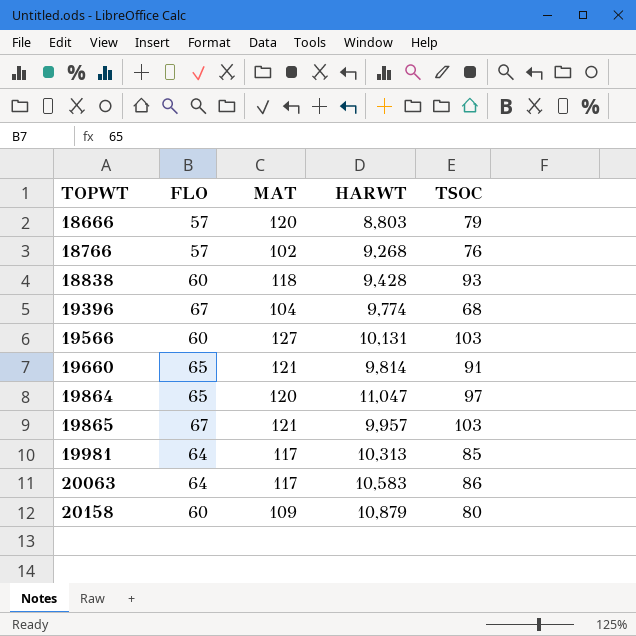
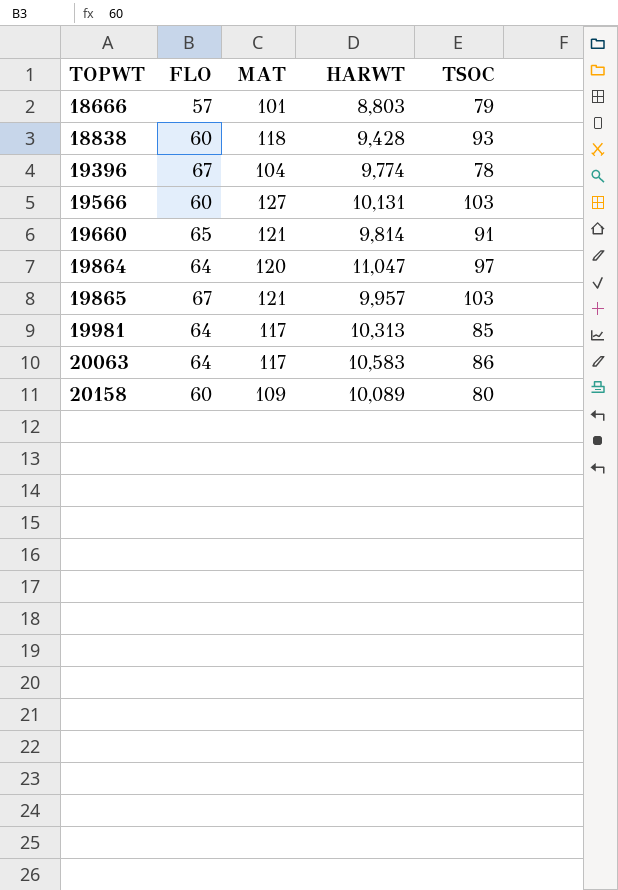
row 18766: 57 | 102 | 9,268 | 76 -> none
18666 | MAT: 120 -> 101
19396 | TSOC: 68 -> 78
19864 | FLO: 65 -> 64
20158 | HARWT: 10,879 -> 10,089

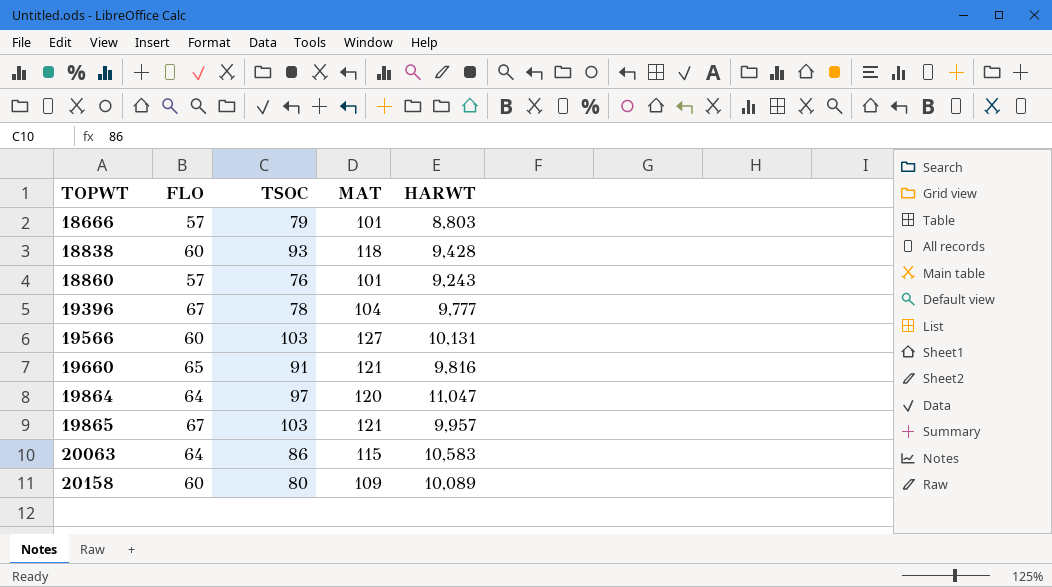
column TSOC | position: 5 -> 3
row 19981: 64 | 117 | 10,313 | 85 -> none
row 18860: none -> 57 | 76 | 101 | 9,243
19396 | HARWT: 9,774 -> 9,777
19660 | HARWT: 9,814 -> 9,816
20063 | MAT: 117 -> 115

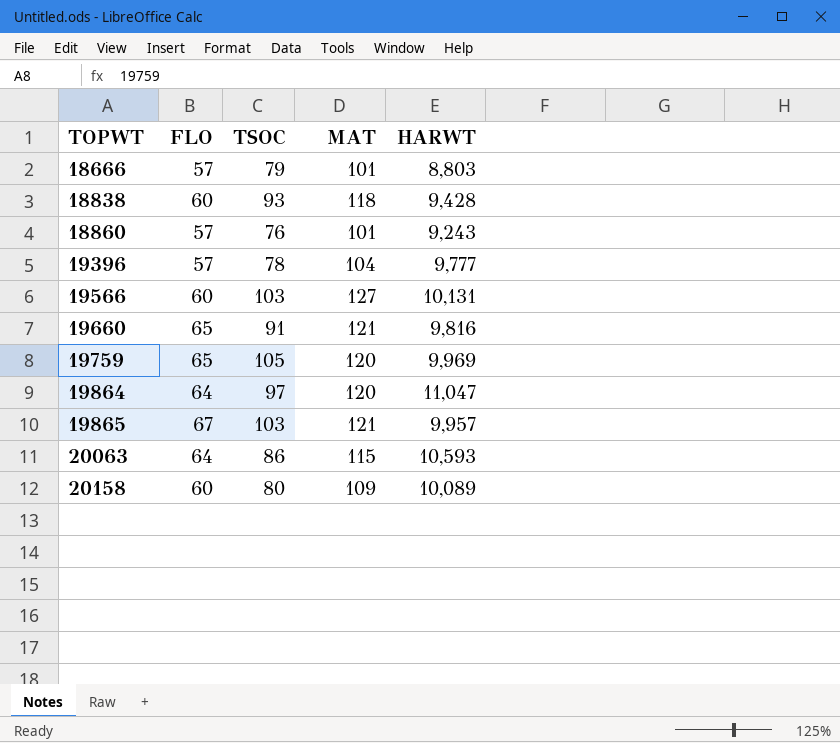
19396 | FLO: 67 -> 57
row 19759: none -> 65 | 105 | 120 | 9,969
20063 | HARWT: 10,583 -> 10,593

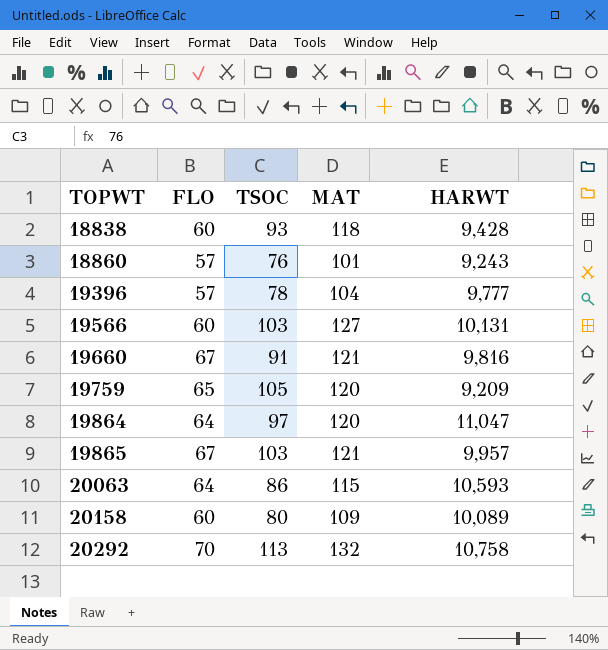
row 18666: 57 | 79 | 101 | 8,803 -> none
19660 | FLO: 65 -> 67
19759 | HARWT: 9,969 -> 9,209
row 20292: none -> 70 | 113 | 132 | 10,758

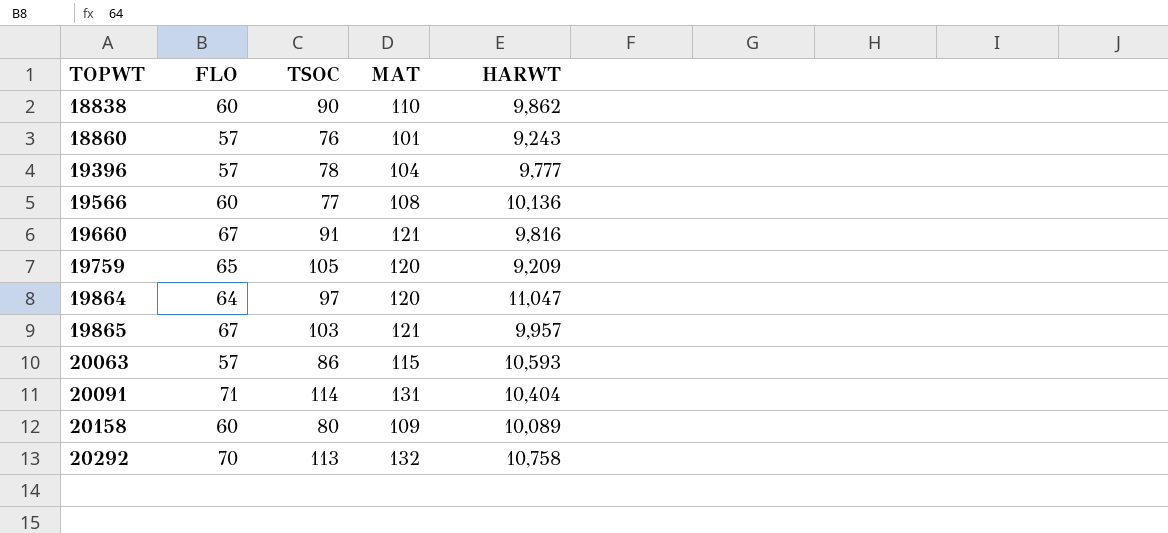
18838 | TSOC: 93 -> 90
18838 | MAT: 118 -> 110
18838 | HARWT: 9,428 -> 9,862
19566 | TSOC: 103 -> 77
19566 | MAT: 127 -> 108
19566 | HARWT: 10,131 -> 10,136
20063 | FLO: 64 -> 57
row 20091: none -> 71 | 114 | 131 | 10,404

